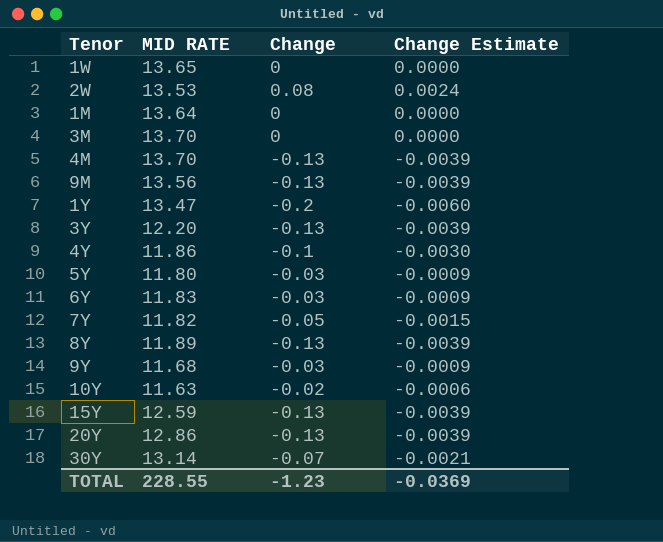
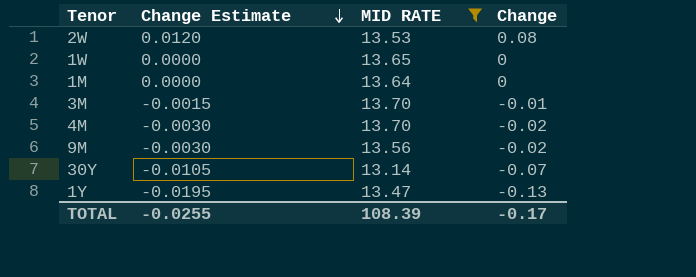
filter: none -> MID RATE >= 13.14
row order: none -> Change Estimate descending
column Change Estimate | formula: [Change] * 0.03 -> [Change] * 0.15
column Change Estimate | position: 4 -> 2
3M | Change: 0 -> -0.01
4M | Change: -0.13 -> -0.02
9M | Change: -0.13 -> -0.02
1Y | Change: -0.2 -> -0.13
TOTAL | Change Estimate: -0.0369 -> -0.0255
TOTAL | MID RATE: 228.55 -> 108.39
TOTAL | Change: -1.23 -> -0.17

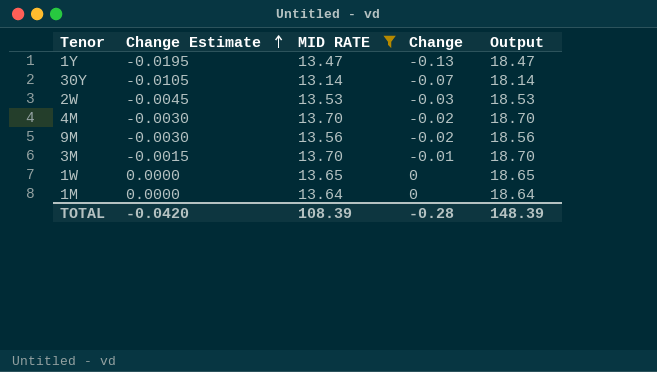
row order: Change Estimate descending -> Change Estimate ascending
column Output | formula: none -> [MID RATE] + 5
2W | Change Estimate: 0.0120 -> -0.0045
2W | Change: 0.08 -> -0.03
TOTAL | Change Estimate: -0.0255 -> -0.0420
TOTAL | Change: -0.17 -> -0.28

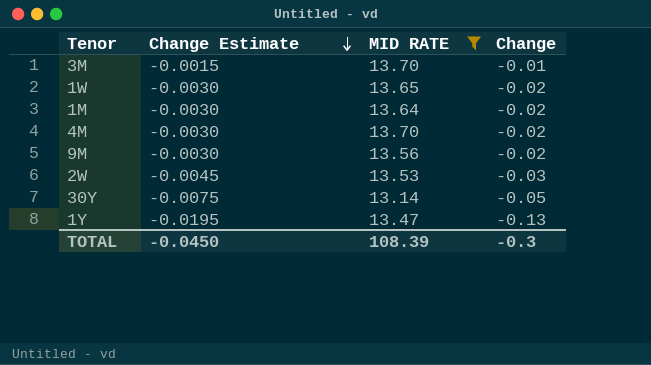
row order: Change Estimate ascending -> Change Estimate descending
column Output | formula: [MID RATE] + 5 -> none
1W | Change Estimate: 0.0000 -> -0.0030
1W | Change: 0 -> -0.02
1M | Change Estimate: 0.0000 -> -0.0030
1M | Change: 0 -> -0.02
30Y | Change Estimate: -0.0105 -> -0.0075
30Y | Change: -0.07 -> -0.05
TOTAL | Change Estimate: -0.0420 -> -0.0450
TOTAL | Change: -0.28 -> -0.3

